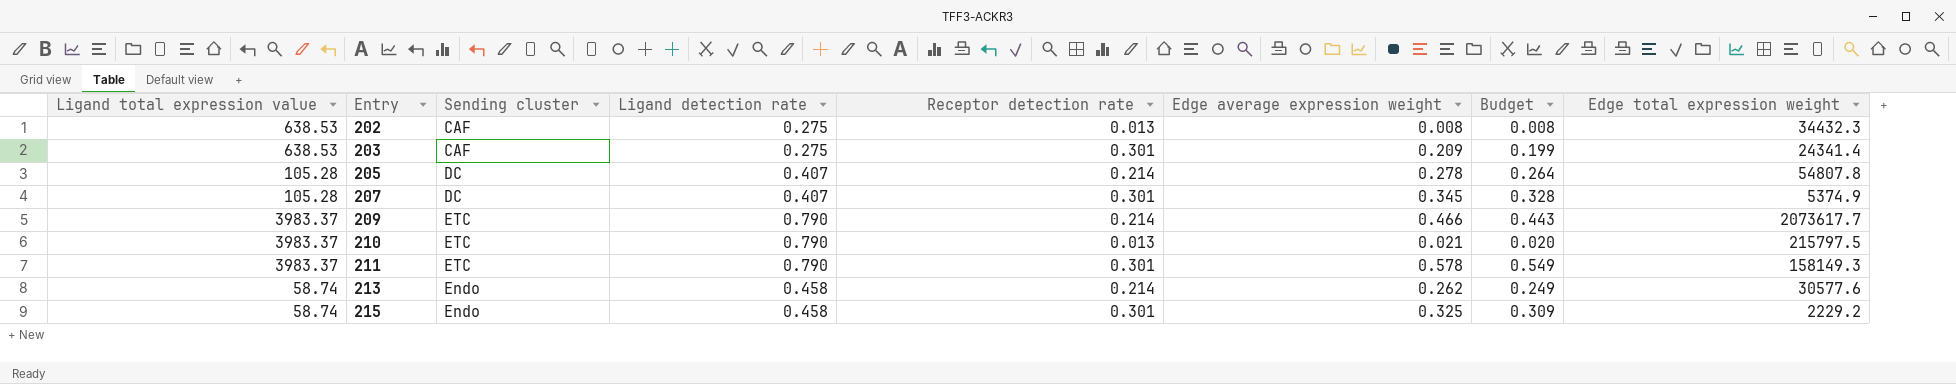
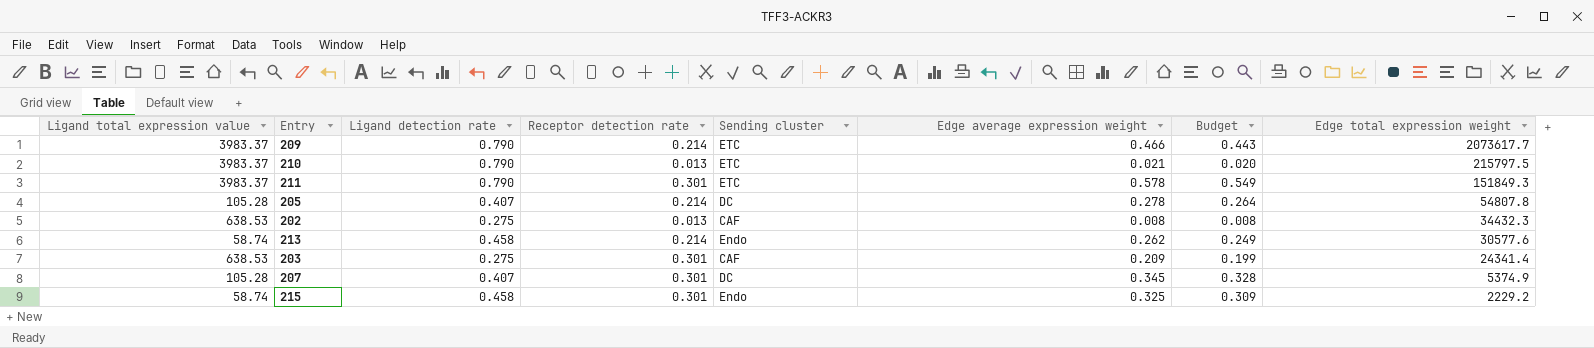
row order: Entry ascending -> Edge total expression weight descending
column Sending cluster | position: 3 -> 5
211 | Edge total expression weight: 158149.3 -> 151849.3

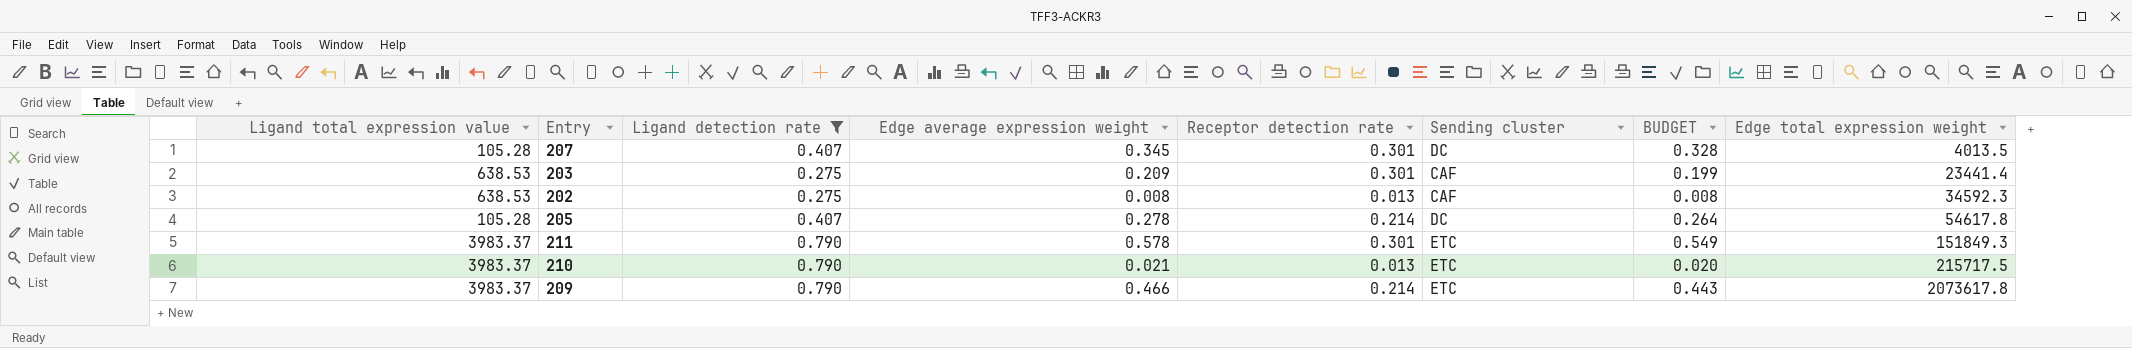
filter: none -> Ligand detection rate != 0.458
row order: Edge total expression weight descending -> Edge total expression weight ascending
column Edge average expression weight | position: 6 -> 4
column name: Budget -> BUDGET
207 | Edge total expression weight: 5374.9 -> 4013.5
203 | Edge total expression weight: 24341.4 -> 23441.4
202 | Edge total expression weight: 34432.3 -> 34592.3
205 | Edge total expression weight: 54807.8 -> 54617.8
210 | Edge total expression weight: 215797.5 -> 215717.5
209 | Edge total expression weight: 2073617.7 -> 2073617.8

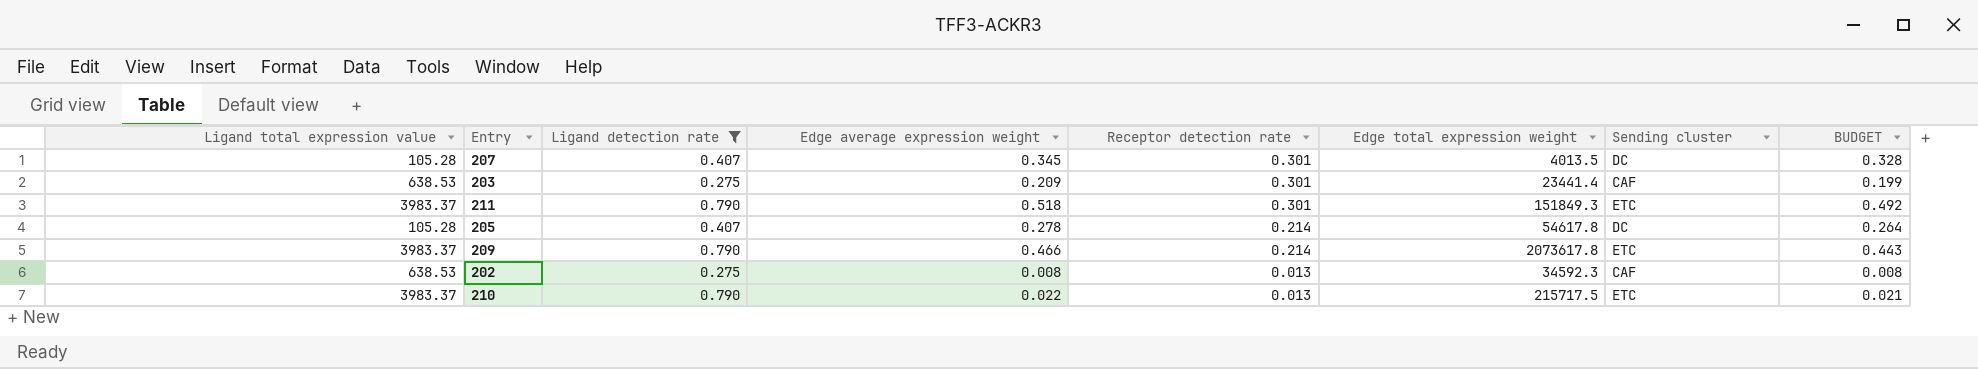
row order: Edge total expression weight ascending -> Receptor detection rate descending
column Edge total expression weight | position: 8 -> 6
211 | Edge average expression weight: 0.578 -> 0.518
211 | BUDGET: 0.549 -> 0.492
210 | Edge average expression weight: 0.021 -> 0.022
210 | BUDGET: 0.020 -> 0.021

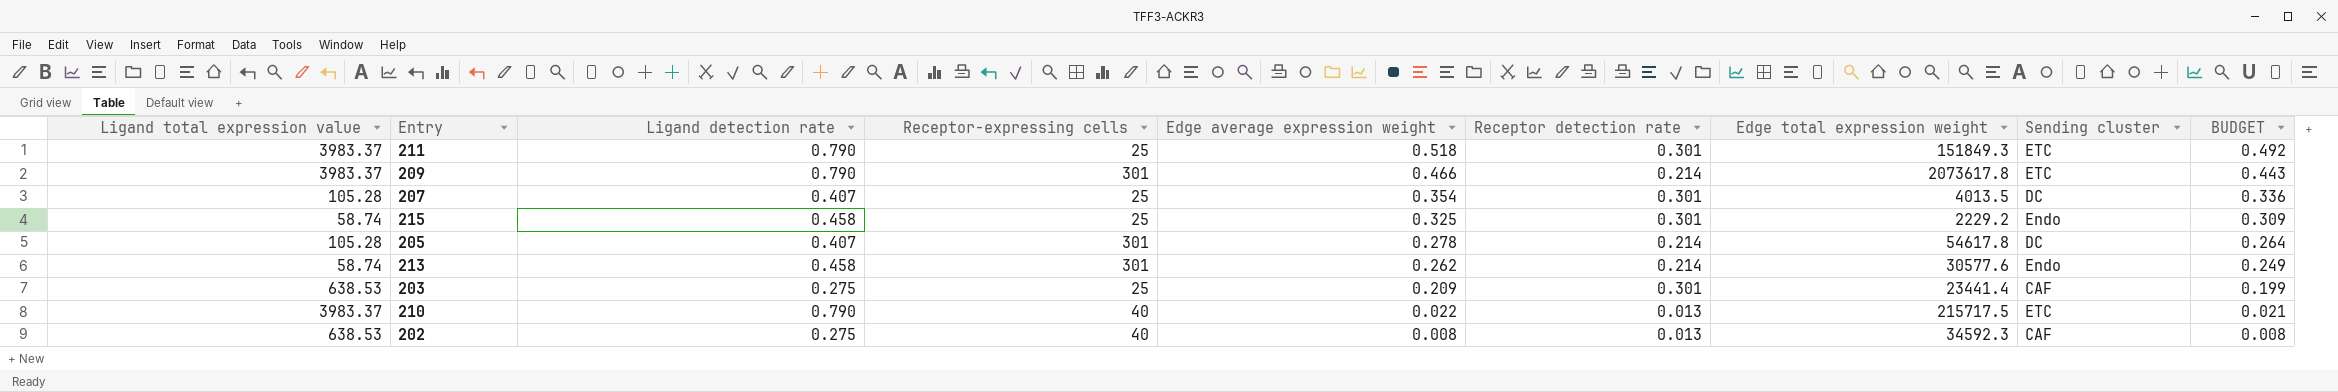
filter: Ligand detection rate != 0.458 -> none
row order: Receptor detection rate descending -> Edge average expression weight descending
column Receptor-expressing cells | position: none -> 4
207 | Edge average expression weight: 0.345 -> 0.354
207 | BUDGET: 0.328 -> 0.336

